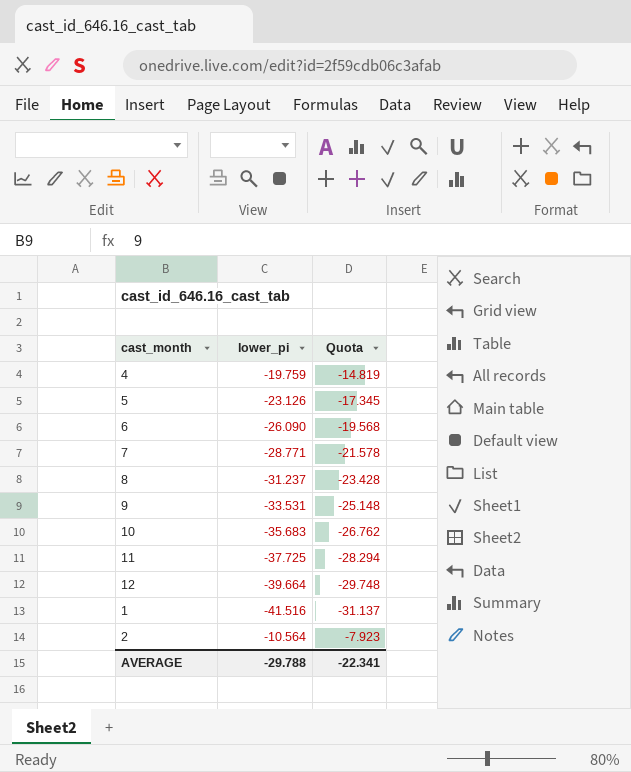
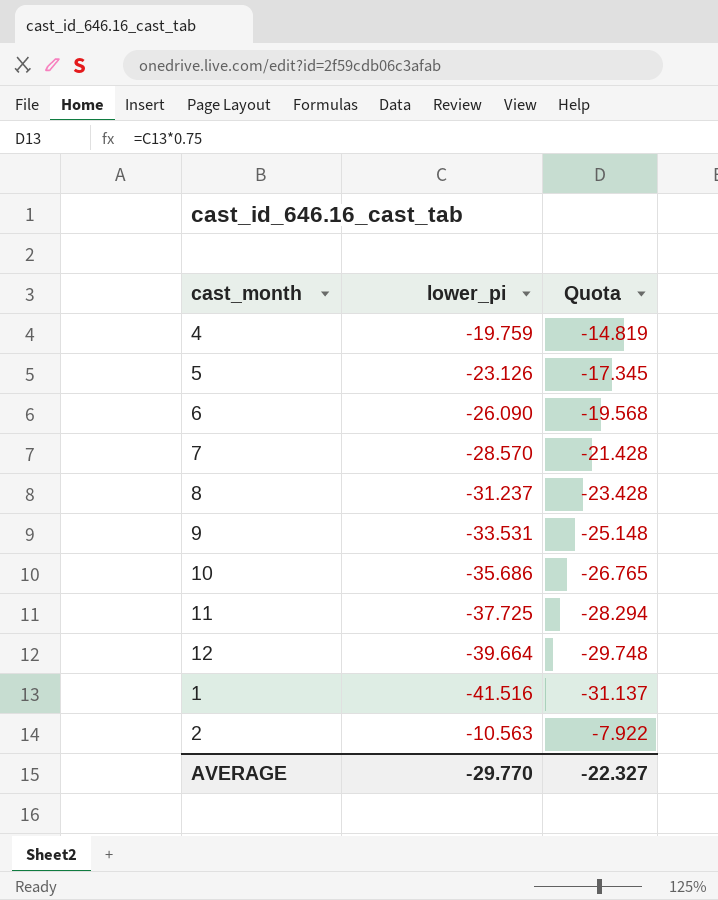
7 | lower_pi: -28.771 -> -28.570
7 | Quota: -21.578 -> -21.428
10 | lower_pi: -35.683 -> -35.686
10 | Quota: -26.762 -> -26.765
2 | lower_pi: -10.564 -> -10.563
2 | Quota: -7.923 -> -7.922
AVERAGE | lower_pi: -29.788 -> -29.770
AVERAGE | Quota: -22.341 -> -22.327

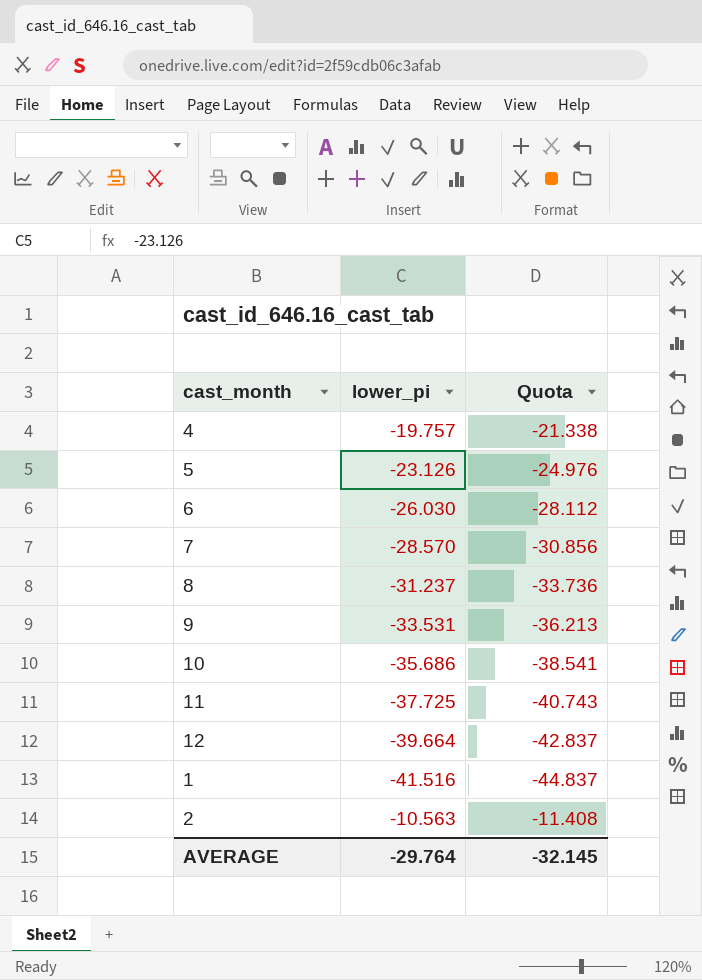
column Quota | formula: [lower_pi] * 0.75 -> [lower_pi] * 1.08
4 | lower_pi: -19.759 -> -19.757
6 | lower_pi: -26.090 -> -26.030
AVERAGE | lower_pi: -29.770 -> -29.764
AVERAGE | Quota: -22.327 -> -32.145

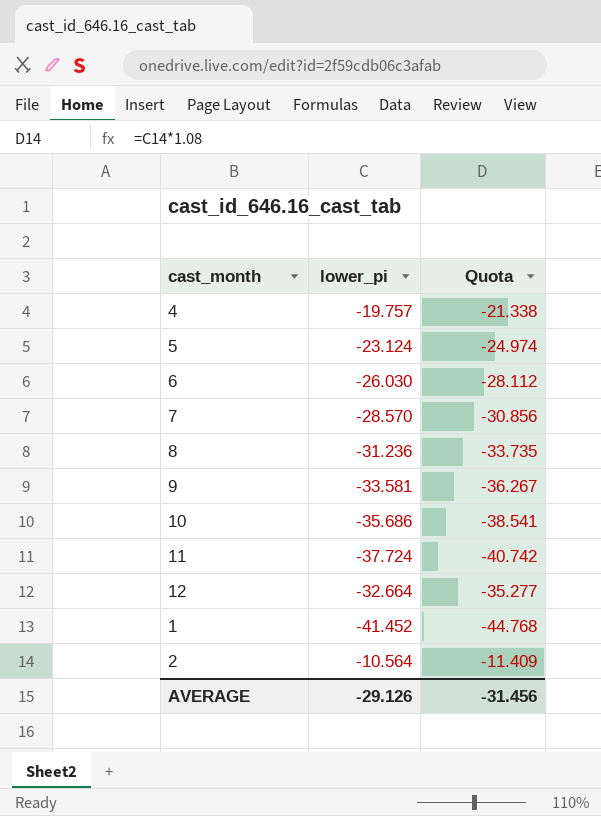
5 | lower_pi: -23.126 -> -23.124
5 | Quota: -24.976 -> -24.974
8 | lower_pi: -31.237 -> -31.236
8 | Quota: -33.736 -> -33.735
9 | lower_pi: -33.531 -> -33.581
9 | Quota: -36.213 -> -36.267
11 | lower_pi: -37.725 -> -37.724
11 | Quota: -40.743 -> -40.742
12 | lower_pi: -39.664 -> -32.664
12 | Quota: -42.837 -> -35.277
1 | lower_pi: -41.516 -> -41.452
1 | Quota: -44.837 -> -44.768
2 | lower_pi: -10.563 -> -10.564
2 | Quota: -11.408 -> -11.409
AVERAGE | lower_pi: -29.764 -> -29.126
AVERAGE | Quota: -32.145 -> -31.456

